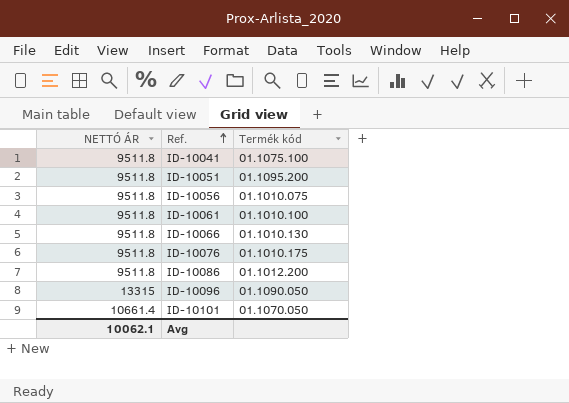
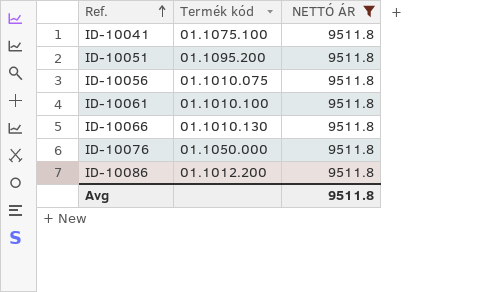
filter: none -> NETTÓ ÁR = 9511.8
column NETTÓ ÁR | position: 1 -> 3
ID-10076 | Termék kód: 01.1010.175 -> 01.1050.000
Avg | NETTÓ ÁR: 10062.1 -> 9511.8

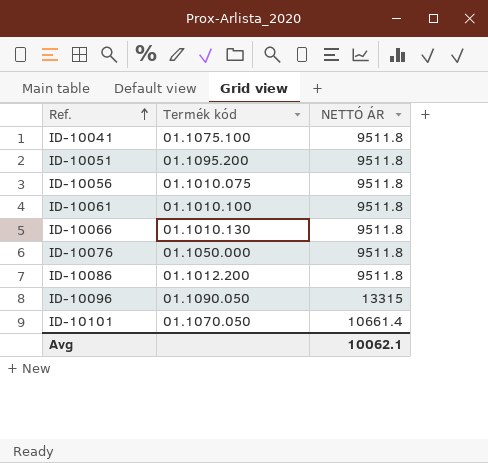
filter: NETTÓ ÁR = 9511.8 -> none
Avg | NETTÓ ÁR: 9511.8 -> 10062.1

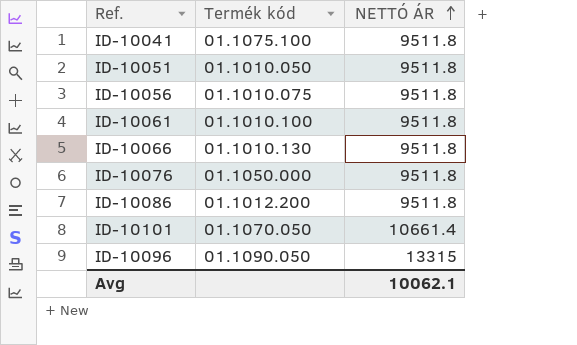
row order: Ref. ascending -> NETTÓ ÁR ascending
ID-10051 | Termék kód: 01.1095.200 -> 01.1010.050

